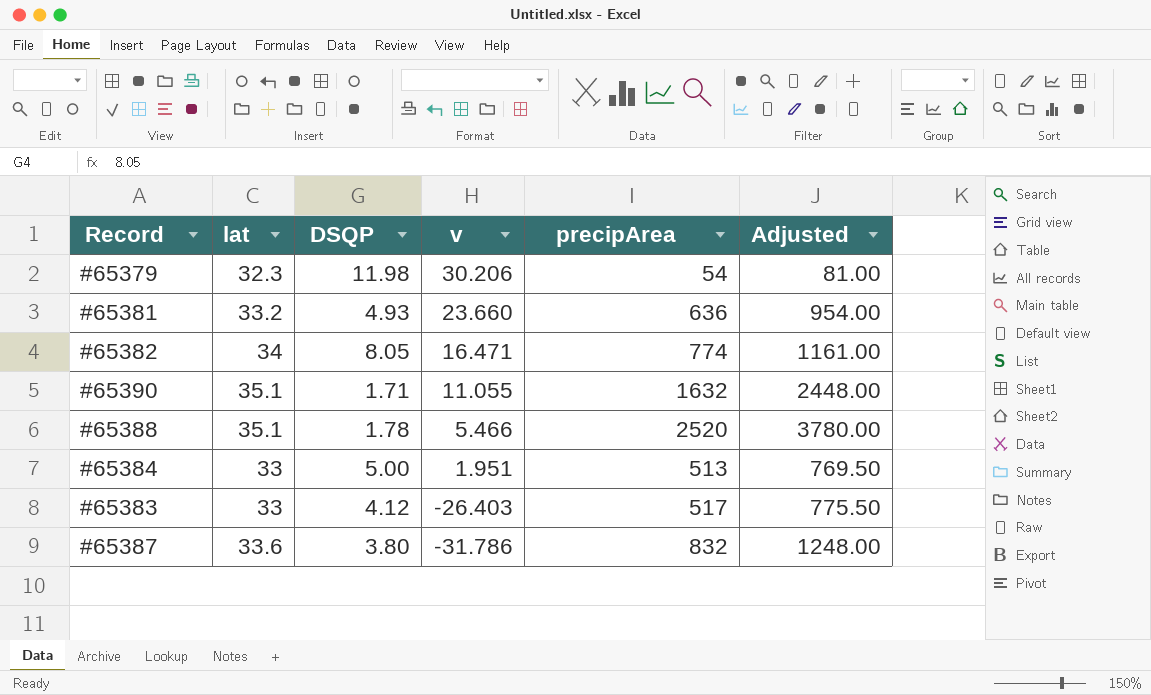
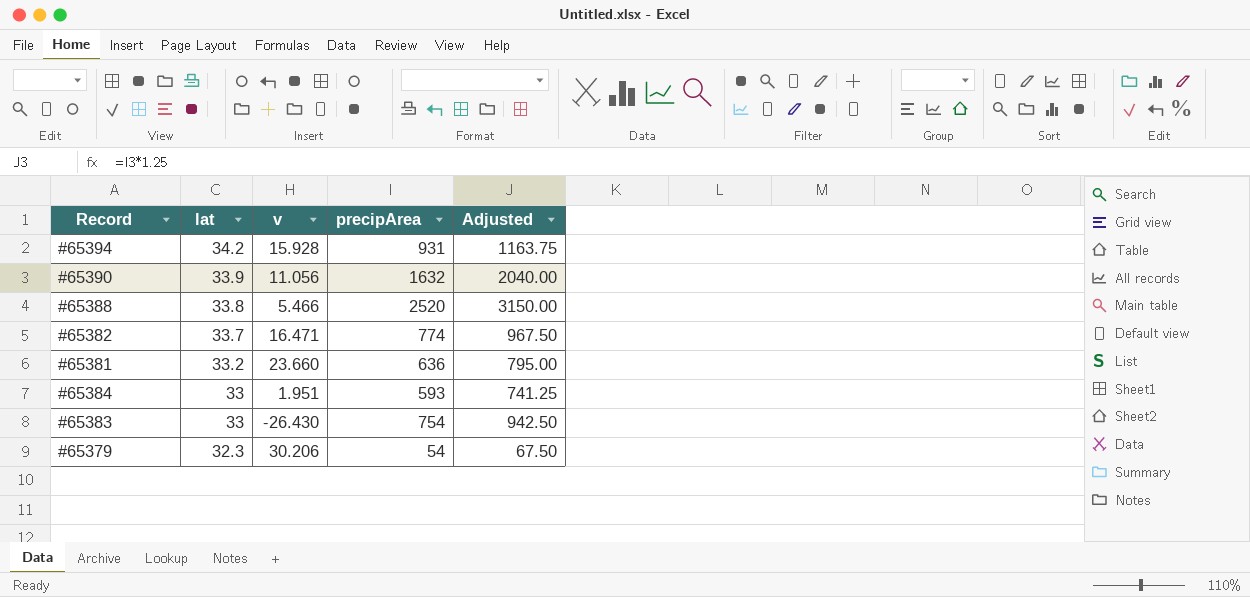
row order: v descending -> lat descending
column DSQP | position: 3 -> none
column Adjusted | formula: [precipArea] * 1.5 -> [precipArea] * 1.25
row #65387: 33.6 | 3.80 | -31.786 | 832 | 1248.00 -> none
row #65394: none -> 34.2 | 15.928 | 931 | 1163.75
#65390 | lat: 35.1 -> 33.9
#65390 | v: 11.055 -> 11.056
#65388 | lat: 35.1 -> 33.8
#65382 | lat: 34 -> 33.7
#65384 | precipArea: 513 -> 593
#65383 | v: -26.403 -> -26.430
#65383 | precipArea: 517 -> 754

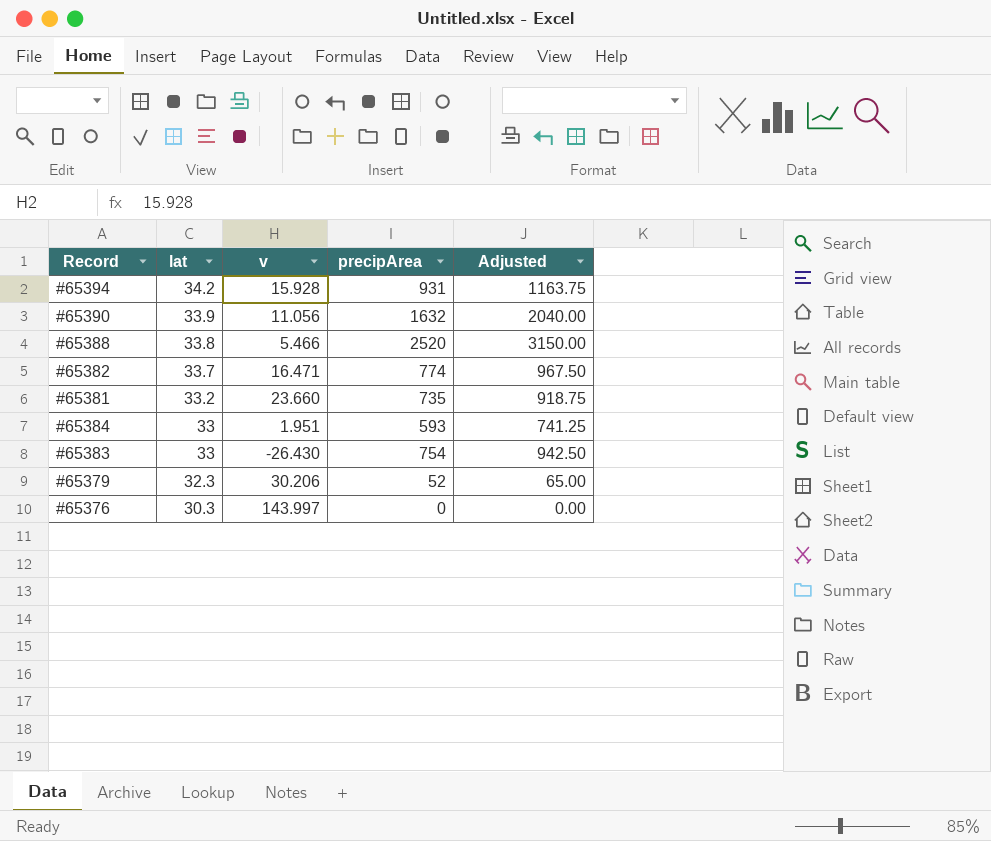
#65381 | precipArea: 636 -> 735
#65381 | Adjusted: 795.00 -> 918.75
#65379 | precipArea: 54 -> 52
#65379 | Adjusted: 67.50 -> 65.00
row #65376: none -> 30.3 | 143.997 | 0 | 0.00

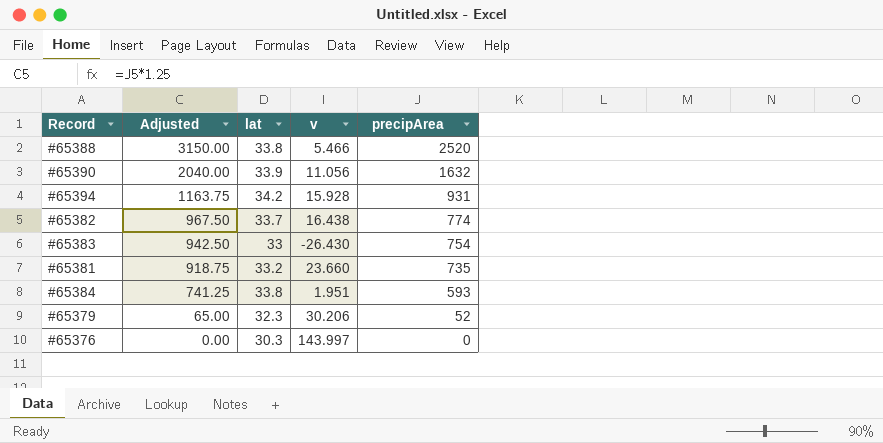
row order: lat descending -> Adjusted descending
column Adjusted | position: 5 -> 2
#65382 | v: 16.471 -> 16.438
#65384 | lat: 33 -> 33.8

